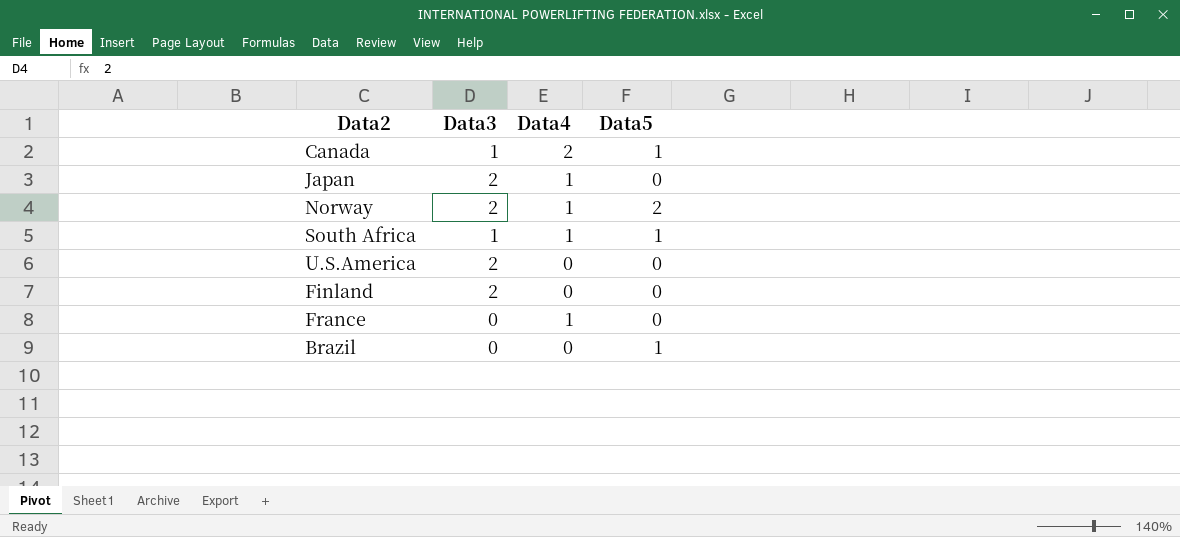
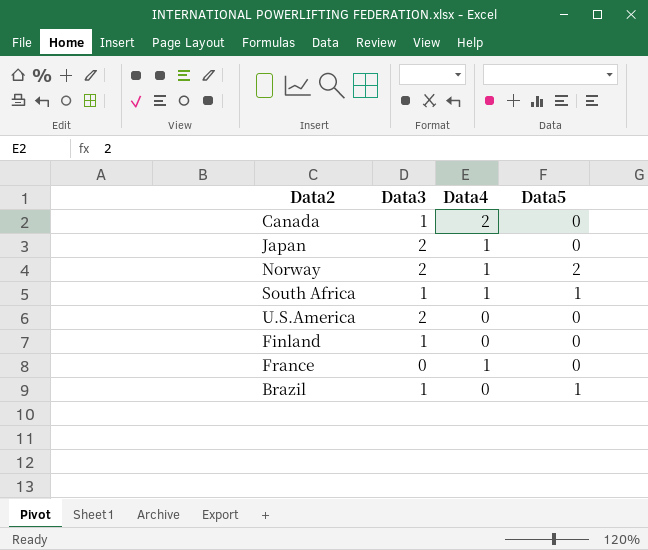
Canada | Data5: 1 -> 0
Finland | Data3: 2 -> 1
Brazil | Data3: 0 -> 1

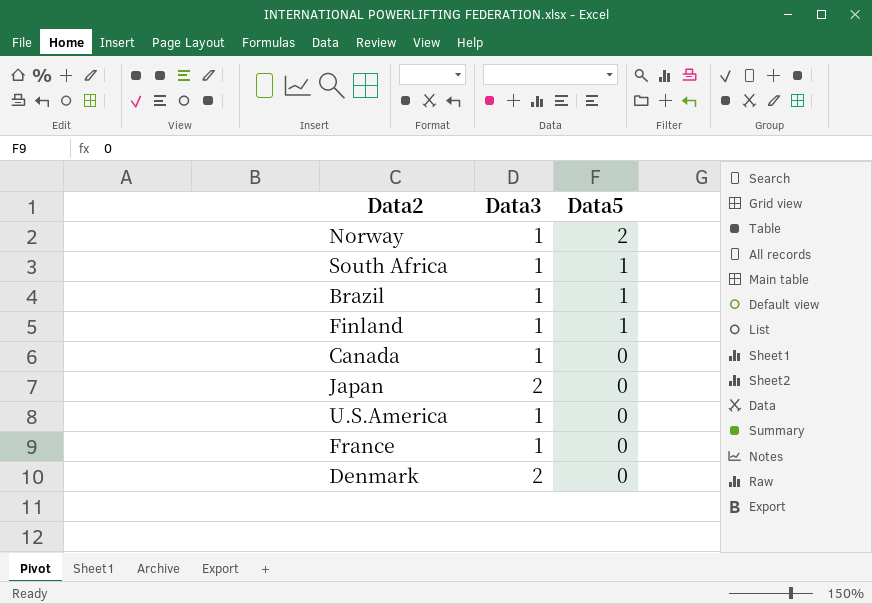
row order: none -> Data5 descending
column Data4 | position: 3 -> none
Norway | Data3: 2 -> 1
Finland | Data5: 0 -> 1
U.S.America | Data3: 2 -> 1
France | Data3: 0 -> 1
row Denmark: none -> 2 | 0

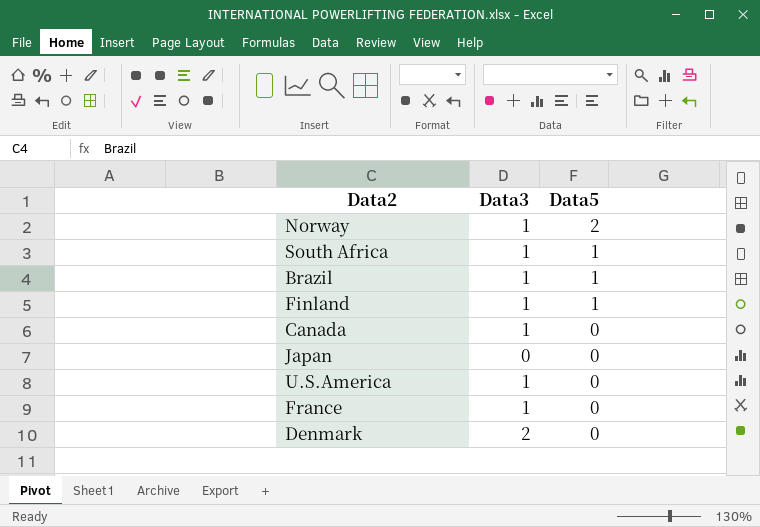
Japan | Data3: 2 -> 0

